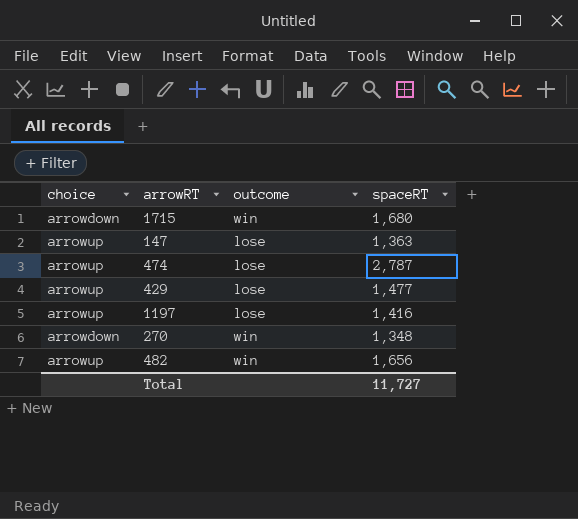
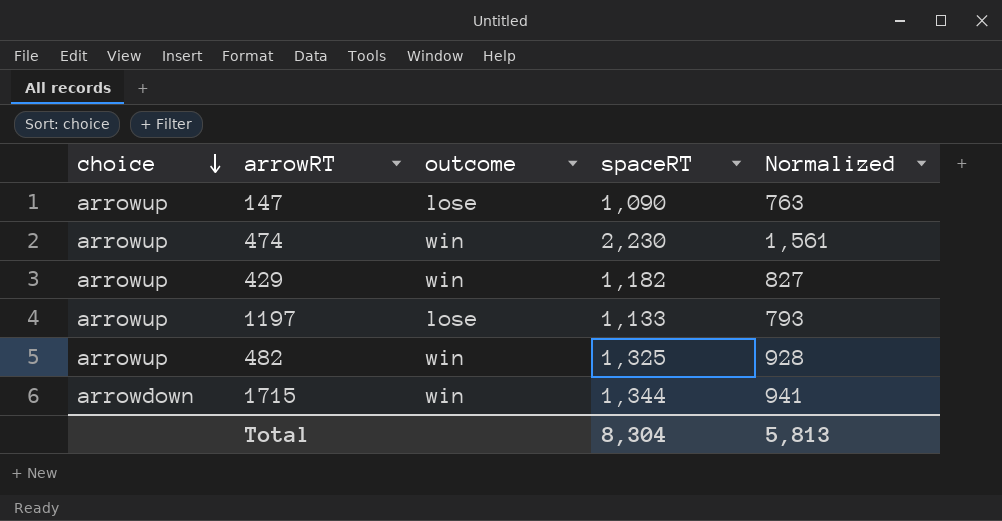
row order: none -> choice descending
column Normalized | formula: none -> [spaceRT] * 0.7
row 270: arrowdown | win | 1,348 -> none
147 | spaceRT: 1,363 -> 1,090
474 | outcome: lose -> win
474 | spaceRT: 2,787 -> 2,230
429 | outcome: lose -> win
429 | spaceRT: 1,477 -> 1,182
1197 | spaceRT: 1,416 -> 1,133
482 | spaceRT: 1,656 -> 1,325
1715 | spaceRT: 1,680 -> 1,344
Total | spaceRT: 11,727 -> 8,304

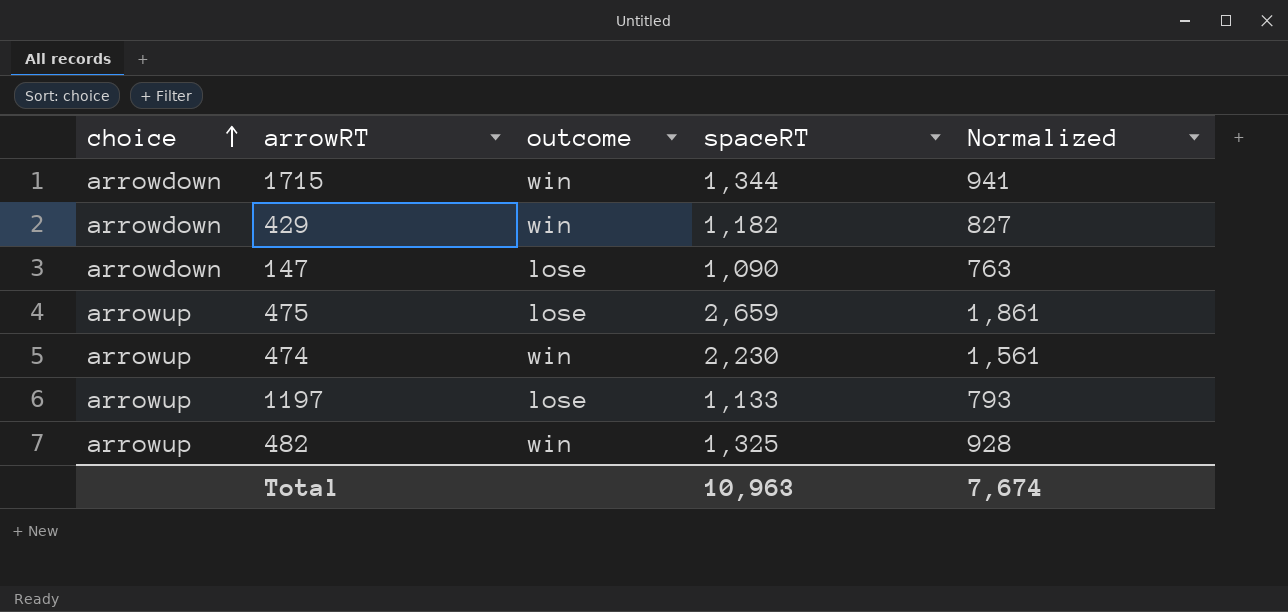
row order: choice descending -> choice ascending
429 | choice: arrowup -> arrowdown
147 | choice: arrowup -> arrowdown
row 475: none -> arrowup | lose | 2,659 | 1,861
Total | spaceRT: 8,304 -> 10,963
Total | Normalized: 5,813 -> 7,674

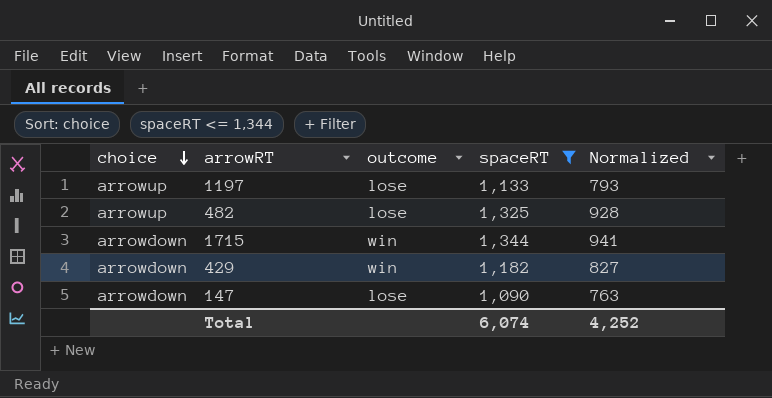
filter: none -> spaceRT <= 1,344
row order: choice ascending -> choice descending
482 | outcome: win -> lose
Total | spaceRT: 10,963 -> 6,074
Total | Normalized: 7,674 -> 4,252

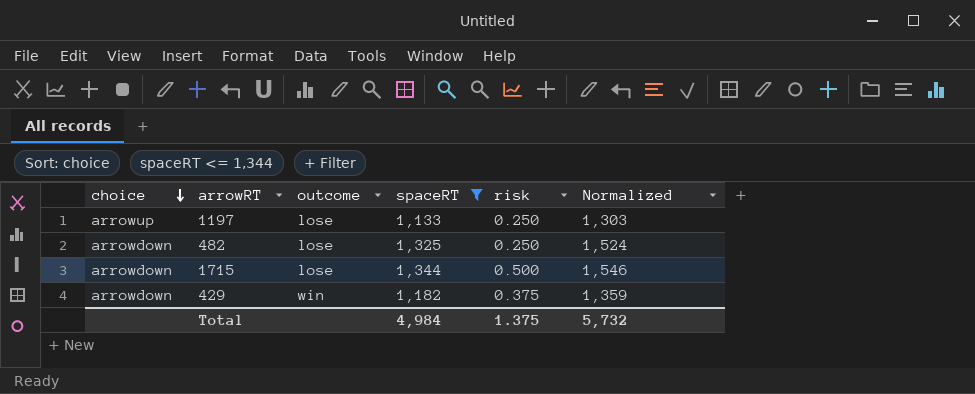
column risk | position: none -> 5
column Normalized | formula: [spaceRT] * 0.7 -> [spaceRT] * 1.15
row 147: arrowdown | lose | 1,090 | 763 -> none
482 | choice: arrowup -> arrowdown
1715 | outcome: win -> lose
Total | spaceRT: 6,074 -> 4,984
Total | Normalized: 4,252 -> 5,732

